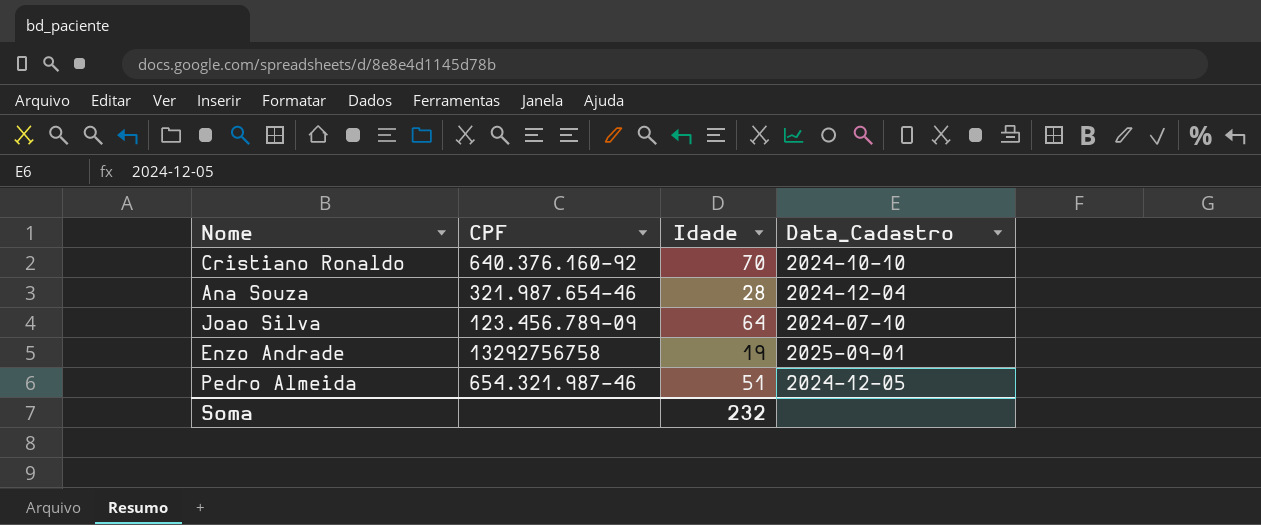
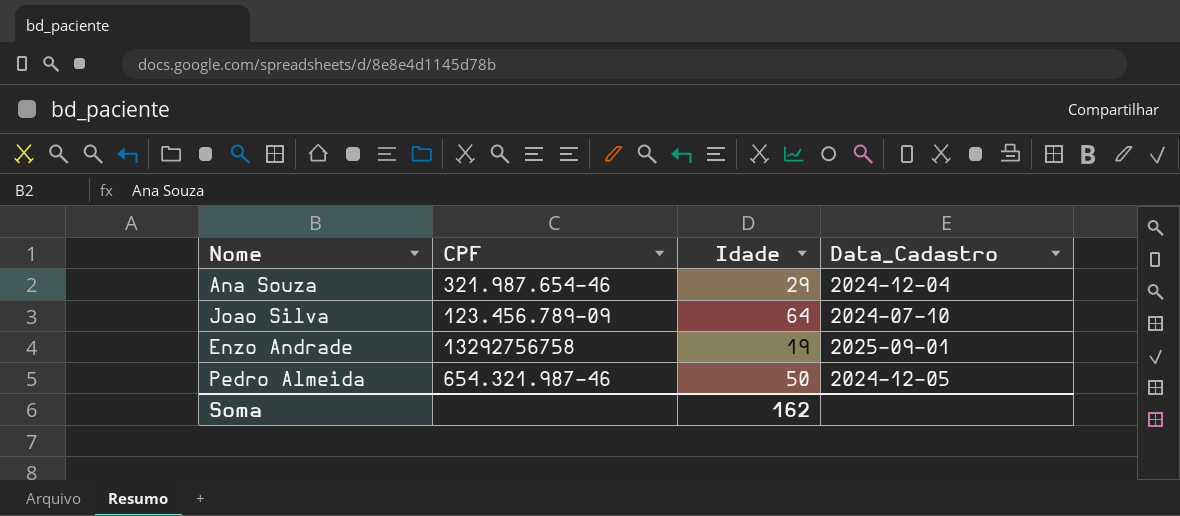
row Cristiano Ronaldo: 640.376.160-92 | 70 | 2024-10-10 -> none
Ana Souza | Idade: 28 -> 29
Pedro Almeida | Idade: 51 -> 50
Soma | Idade: 232 -> 162

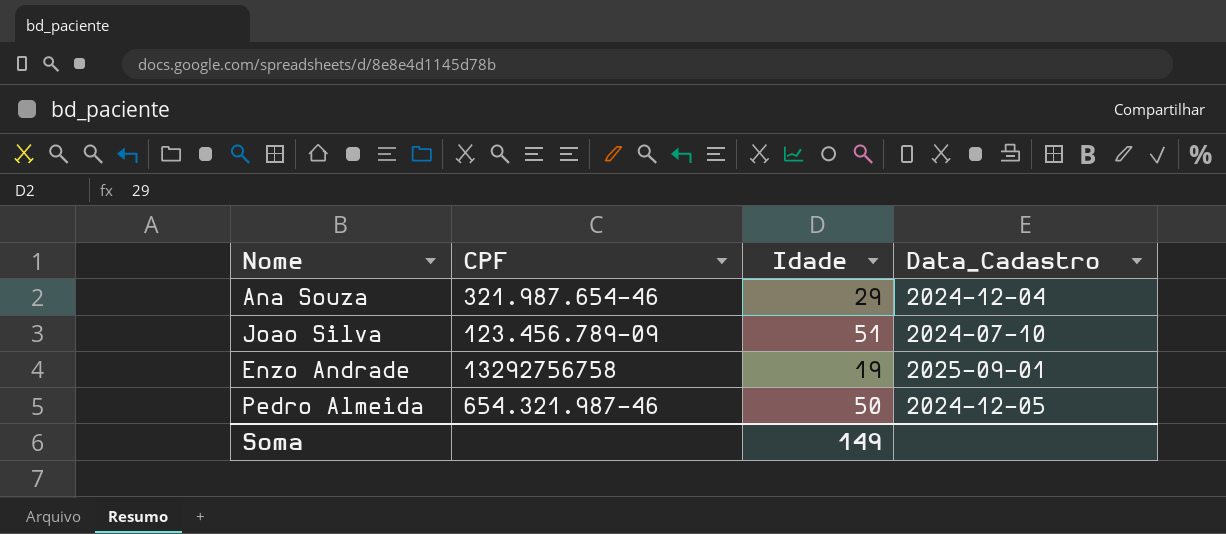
Joao Silva | Idade: 64 -> 51
Soma | Idade: 162 -> 149

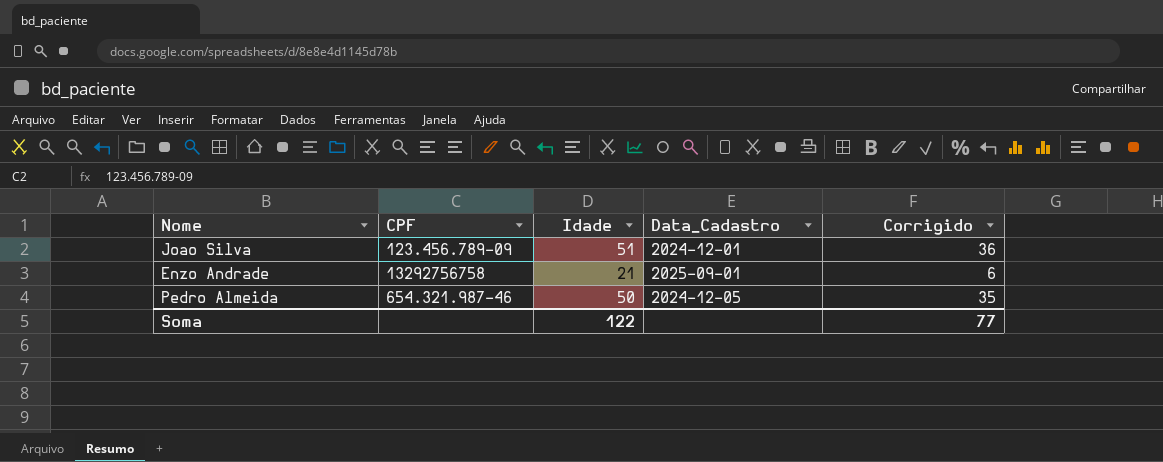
column Corrigido | formula: none -> [Idade] - 15
row Ana Souza: 321.987.654-46 | 29 | 2024-12-04 -> none
Joao Silva | Data_Cadastro: 2024-07-10 -> 2024-12-01
Enzo Andrade | Idade: 19 -> 21
Soma | Idade: 149 -> 122

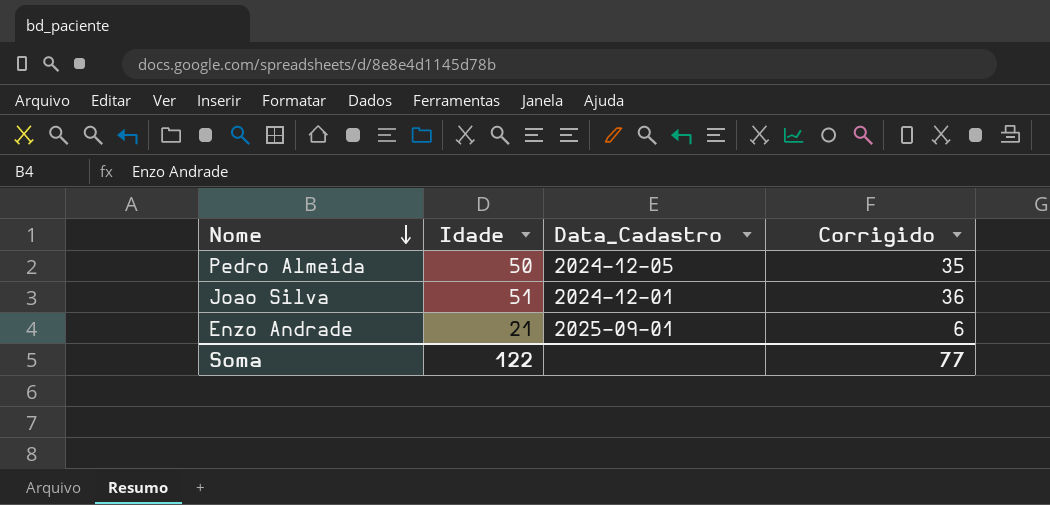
row order: none -> Nome descending
column CPF | position: 2 -> none

